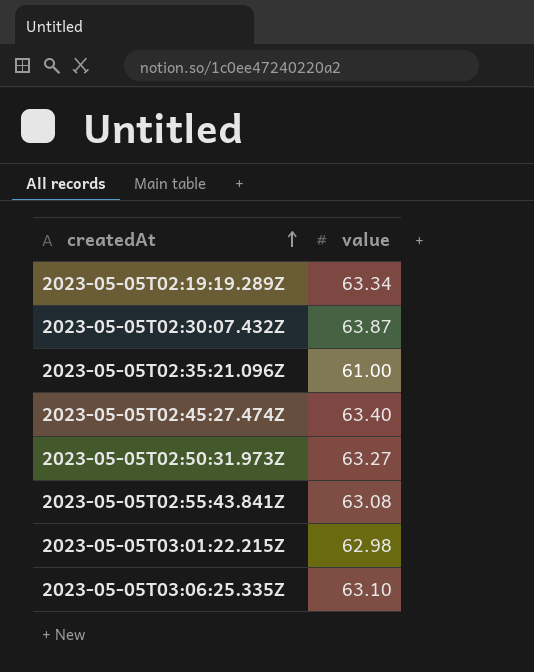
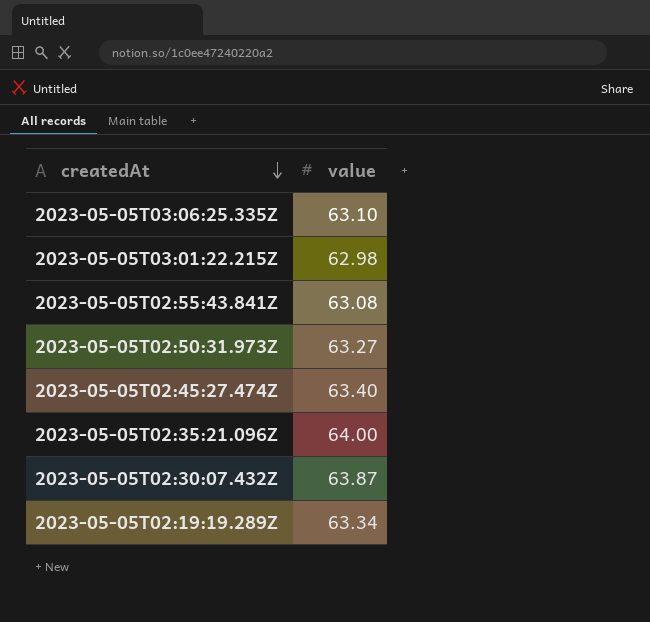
row order: createdAt ascending -> createdAt descending
2023-05-05T02:35:21.096Z | value: 61.00 -> 64.00

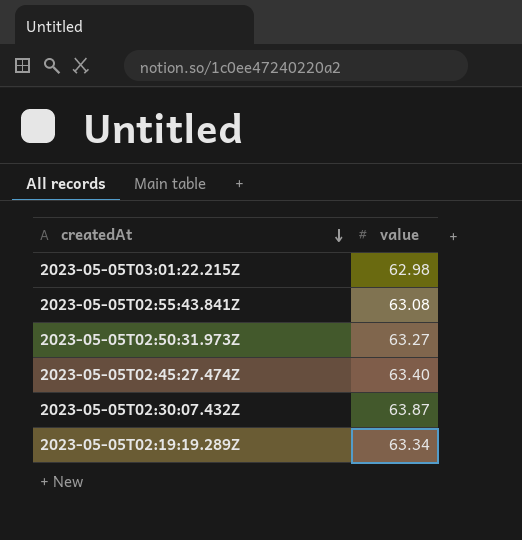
row 2023-05-05T03:06:25.335Z: 63.10 -> none
row 2023-05-05T02:35:21.096Z: 64.00 -> none

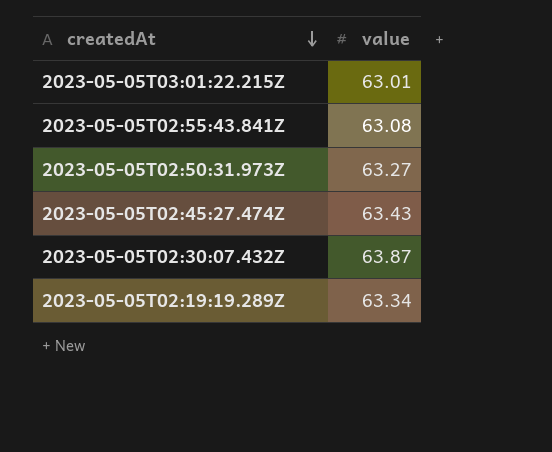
2023-05-05T03:01:22.215Z | value: 62.98 -> 63.01
2023-05-05T02:45:27.474Z | value: 63.40 -> 63.43

